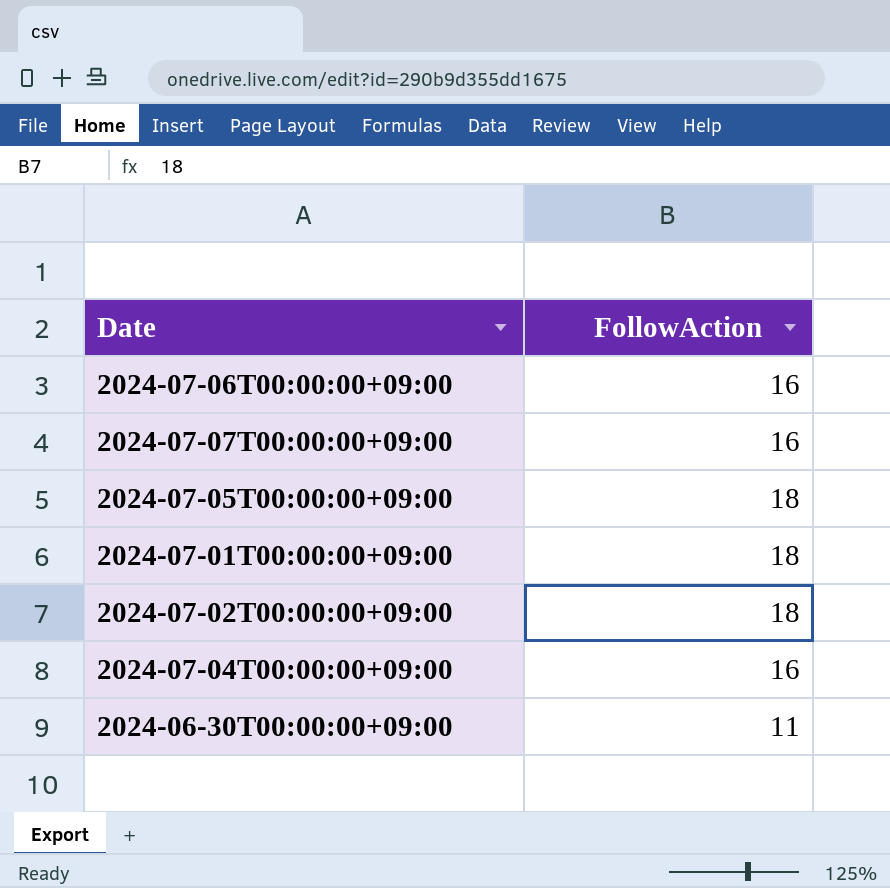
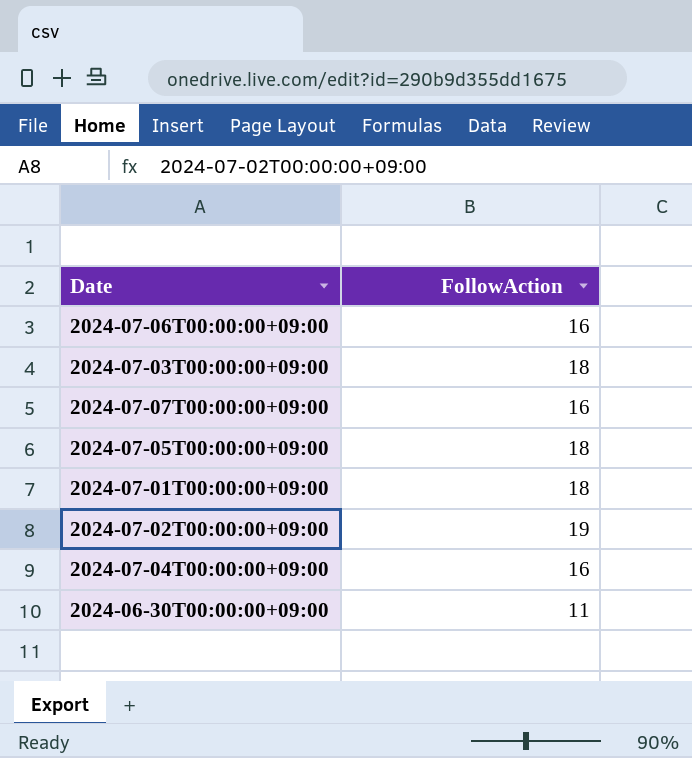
row 2024-07-03T00:00:00+09:00: none -> 18
2024-07-02T00:00:00+09:00 | FollowAction: 18 -> 19

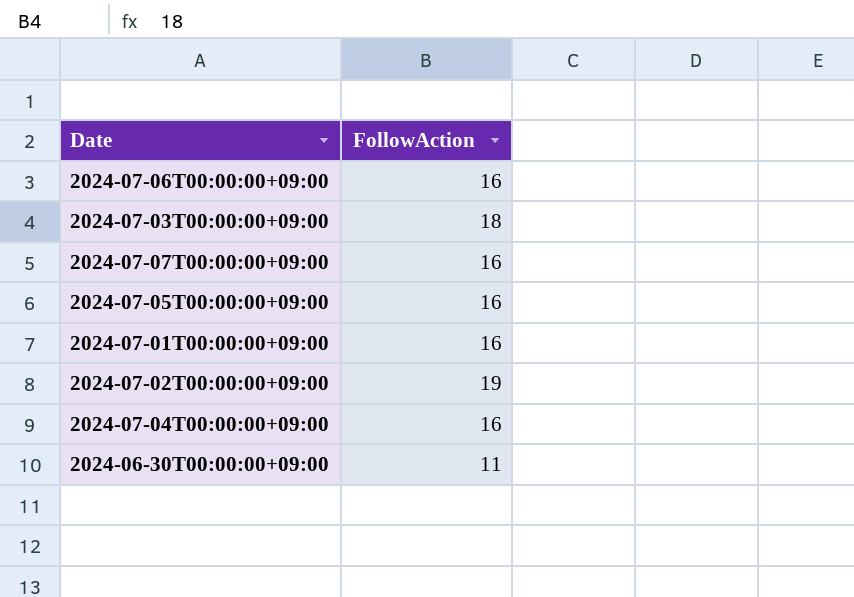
2024-07-05T00:00:00+09:00 | FollowAction: 18 -> 16
2024-07-01T00:00:00+09:00 | FollowAction: 18 -> 16

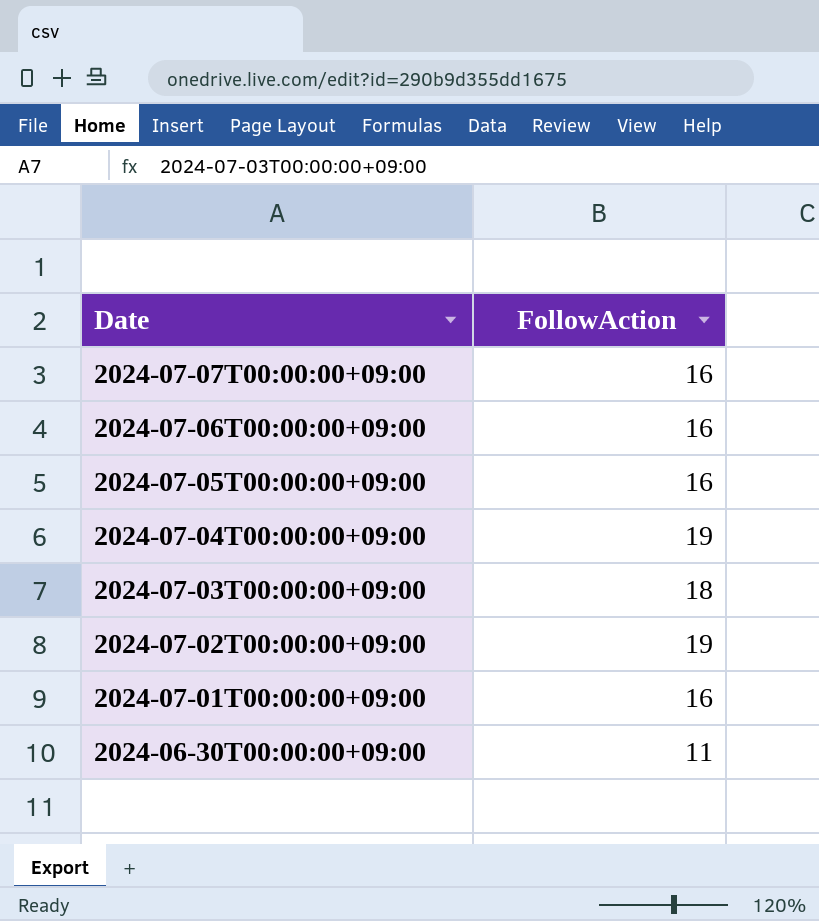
row order: none -> Date descending
2024-07-04T00:00:00+09:00 | FollowAction: 16 -> 19

